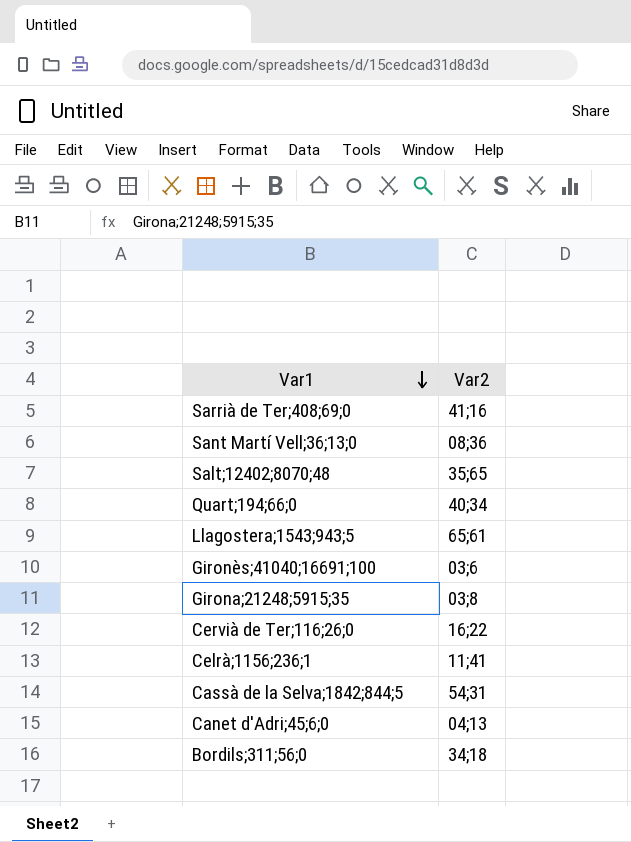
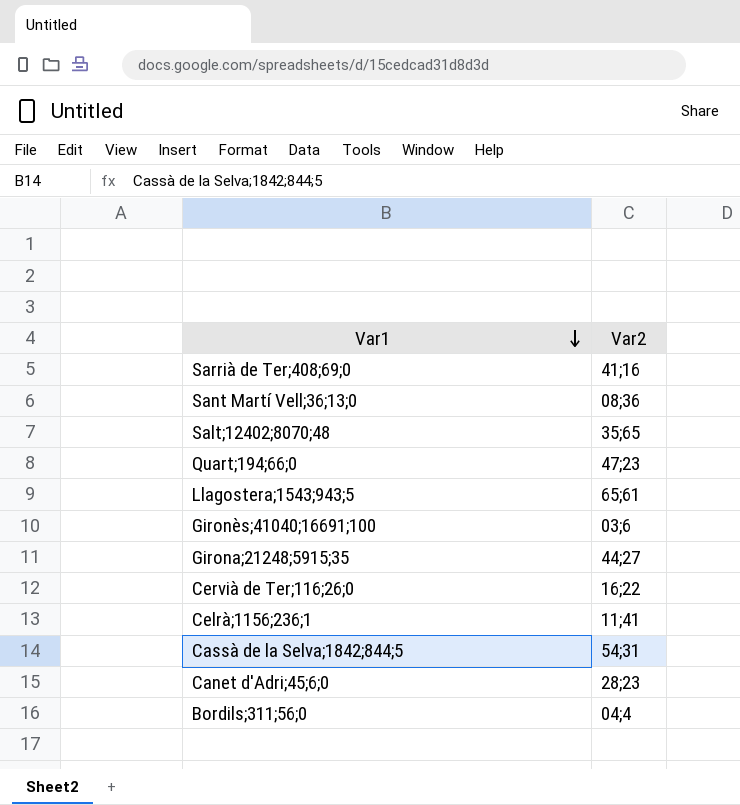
Quart;194;66;0 | Var2: 40;34 -> 47;23
Girona;21248;5915;35 | Var2: 03;8 -> 44;27
Canet d'Adri;45;6;0 | Var2: 04;13 -> 28;23
Bordils;311;56;0 | Var2: 34;18 -> 04;4

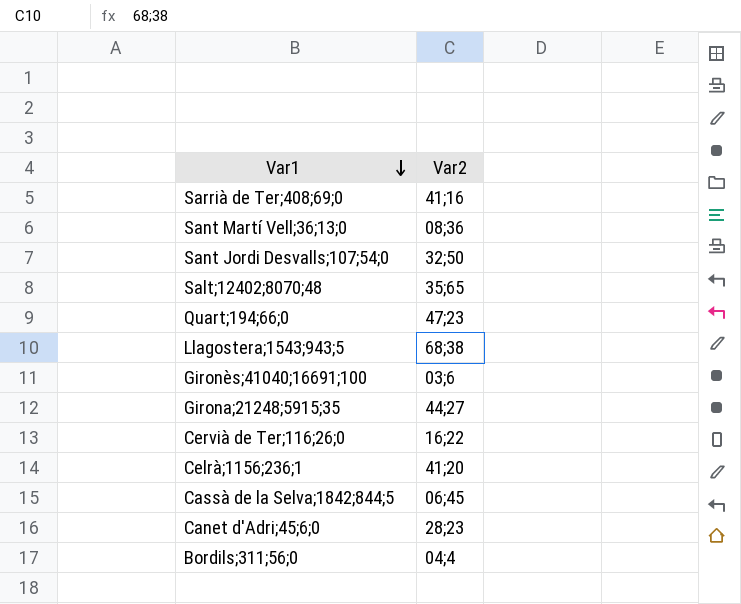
row Sant Jordi Desvalls;107;54;0: none -> 32;50
Llagostera;1543;943;5 | Var2: 65;61 -> 68;38
Celrà;1156;236;1 | Var2: 11;41 -> 41;20
Cassà de la Selva;1842;844;5 | Var2: 54;31 -> 06;45

